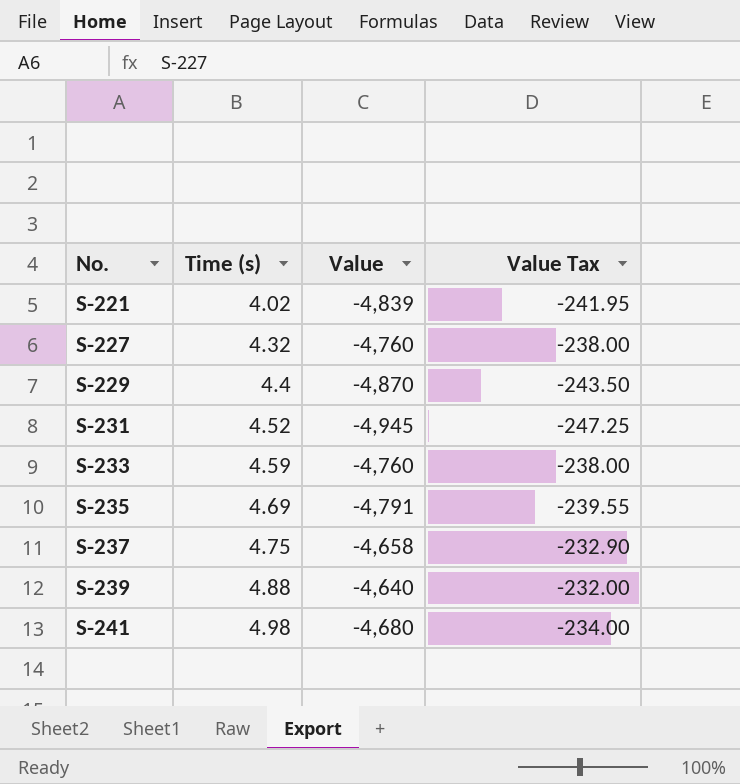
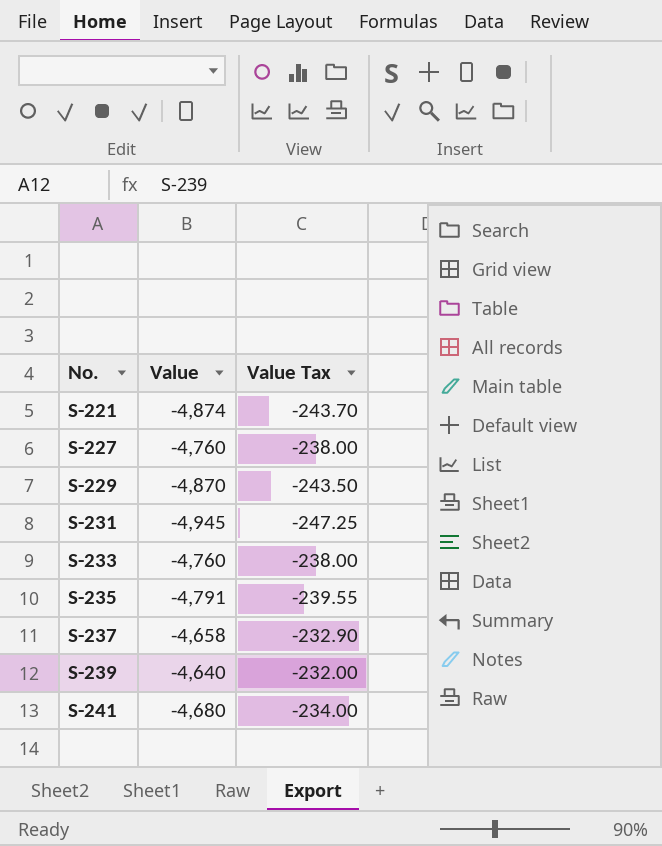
column Time (s) | position: 2 -> none
S-221 | Value: -4,839 -> -4,874
S-221 | Value Tax: -241.95 -> -243.70

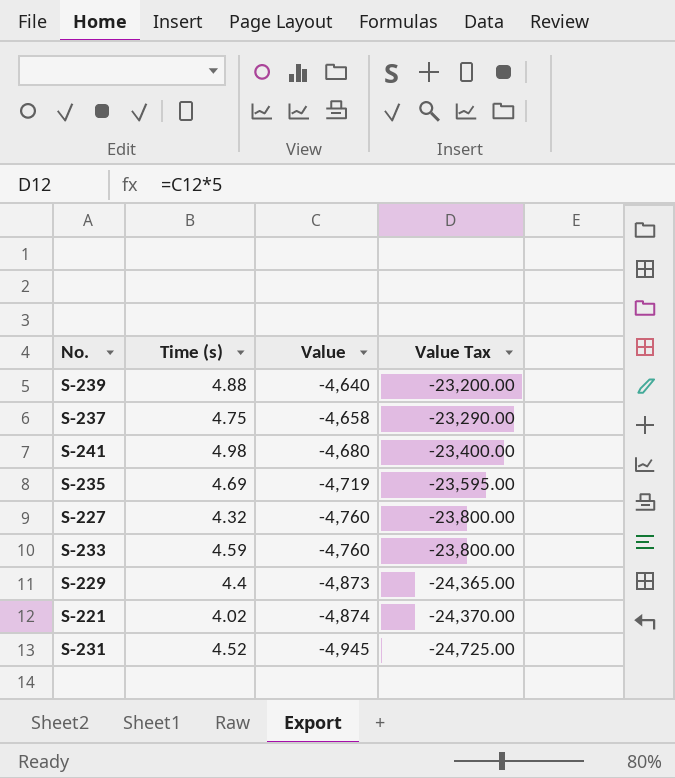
row order: No. ascending -> Value descending
column Time (s) | position: none -> 2
column Value Tax | formula: [Value] * 0.05 -> [Value] * 5
S-235 | Value: -4,791 -> -4,719
S-229 | Value: -4,870 -> -4,873

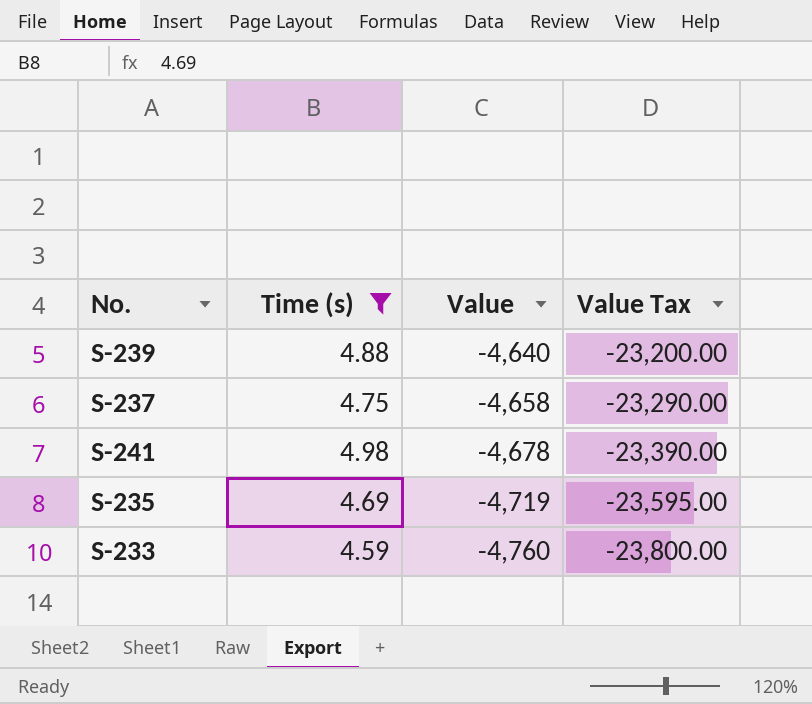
filter: none -> Time (s) >= 4.59
S-241 | Value: -4,680 -> -4,678
S-241 | Value Tax: -23,400.00 -> -23,390.00

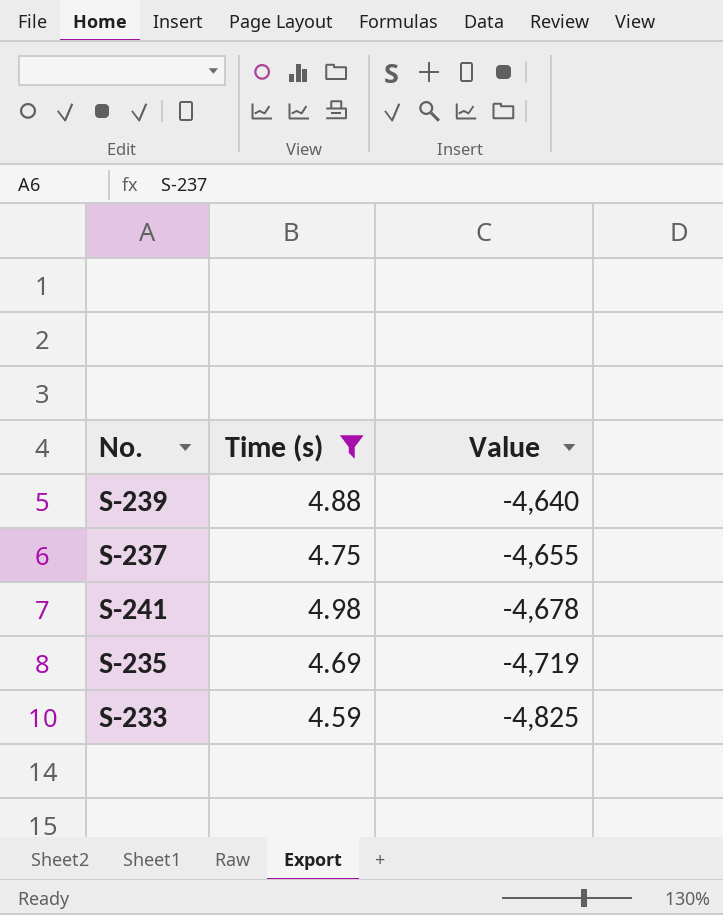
column Value Tax | formula: [Value] * 5 -> none
S-237 | Value: -4,658 -> -4,655
S-233 | Value: -4,760 -> -4,825

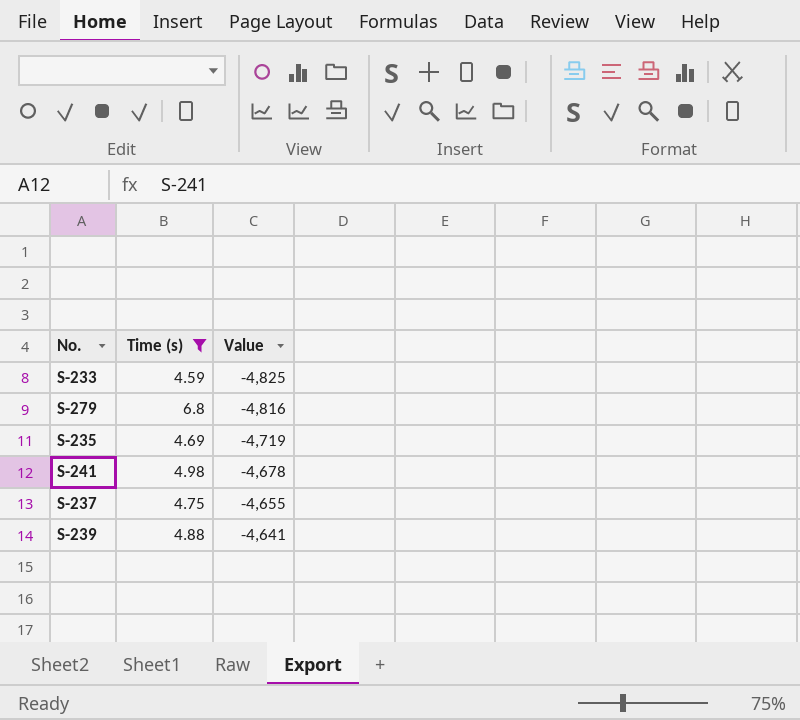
row order: Value descending -> Value ascending
row S-279: none -> 6.8 | -4,816
S-239 | Value: -4,640 -> -4,641

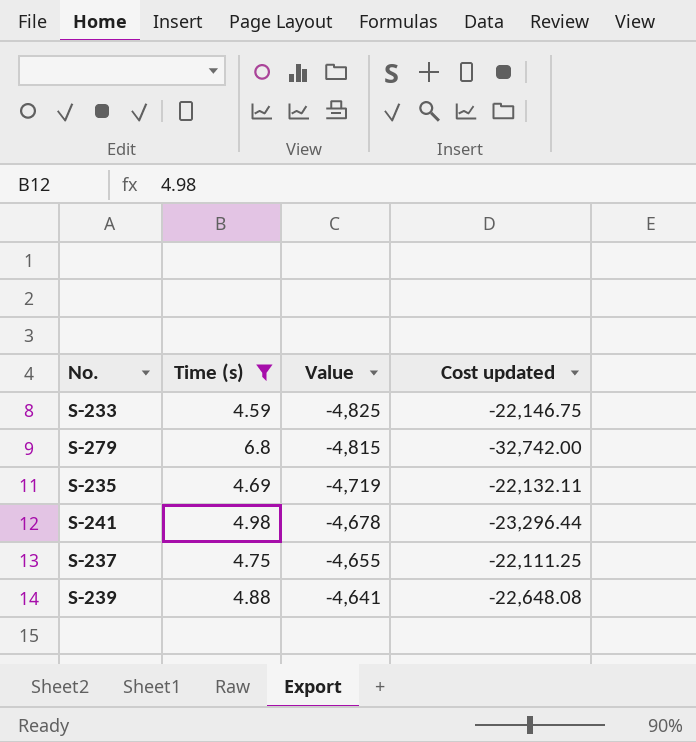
column Cost updated | formula: none -> [Time (s)] * [Value]
S-279 | Value: -4,816 -> -4,815

